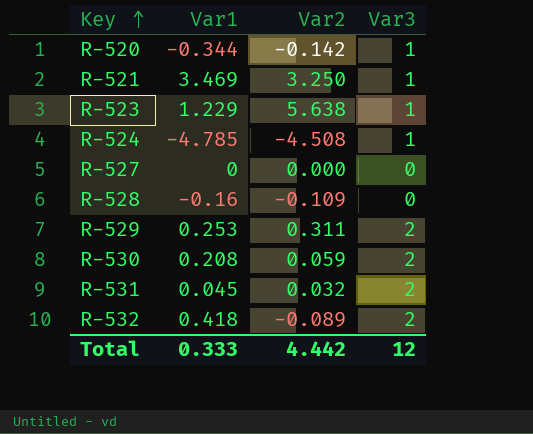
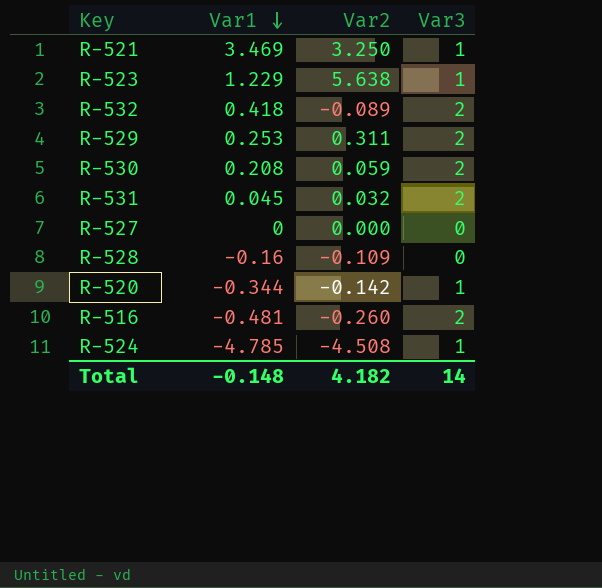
row order: Key ascending -> Var1 descending
row R-516: none -> -0.481 | -0.260 | 2
Total | Var1: 0.333 -> -0.148
Total | Var2: 4.442 -> 4.182
Total | Var3: 12 -> 14

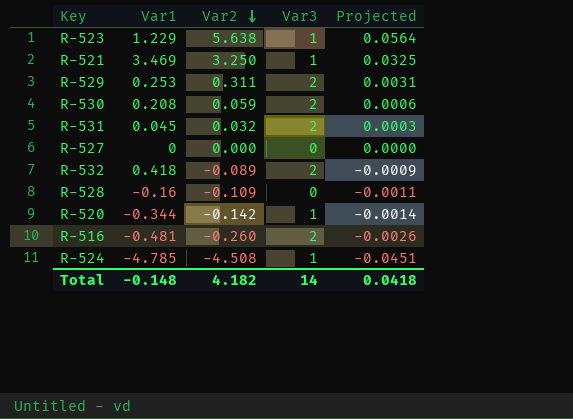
row order: Var1 descending -> Var2 descending
column Projected | formula: none -> [Var2] * 0.01

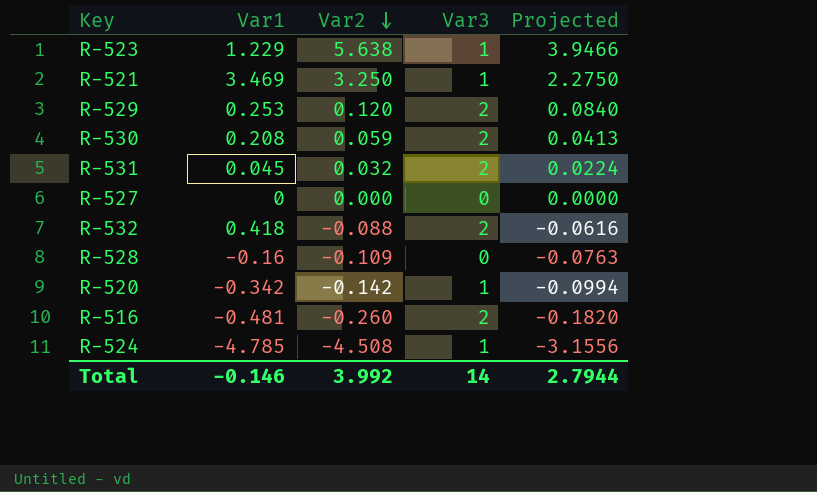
column Projected | formula: [Var2] * 0.01 -> [Var2] * 0.7
R-529 | Var2: 0.311 -> 0.120
R-532 | Var2: -0.089 -> -0.088
R-520 | Var1: -0.344 -> -0.342
Total | Var1: -0.148 -> -0.146
Total | Var2: 4.182 -> 3.992
Total | Projected: 0.0418 -> 2.7944

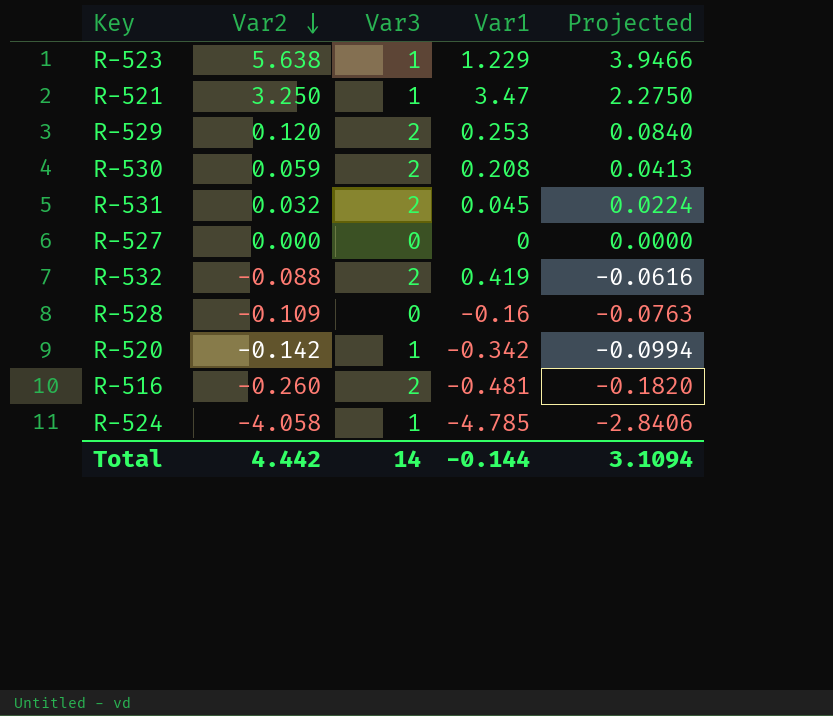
column Var1 | position: 2 -> 4
R-521 | Var1: 3.469 -> 3.47
R-532 | Var1: 0.418 -> 0.419
R-524 | Var2: -4.508 -> -4.058
R-524 | Projected: -3.1556 -> -2.8406
Total | Var2: 3.992 -> 4.442
Total | Var1: -0.146 -> -0.144
Total | Projected: 2.7944 -> 3.1094

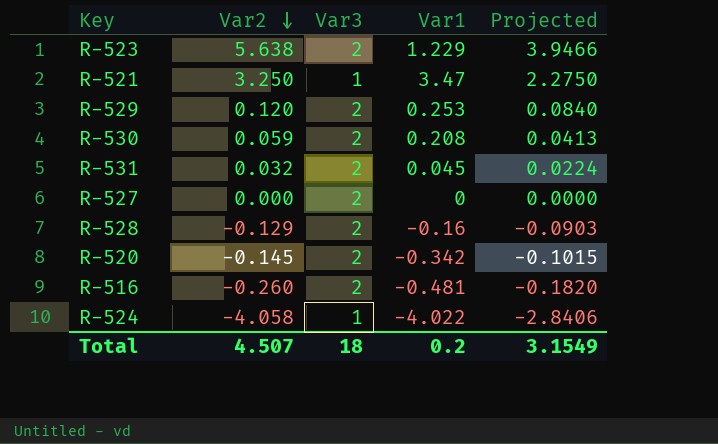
row R-532: -0.088 | 2 | 0.419 | -0.0616 -> none
R-523 | Var3: 1 -> 2
R-527 | Var3: 0 -> 2
R-528 | Var2: -0.109 -> -0.129
R-528 | Var3: 0 -> 2
R-528 | Projected: -0.0763 -> -0.0903
R-520 | Var2: -0.142 -> -0.145
R-520 | Var3: 1 -> 2
R-520 | Projected: -0.0994 -> -0.1015
R-524 | Var1: -4.785 -> -4.022
Total | Var2: 4.442 -> 4.507
Total | Var3: 14 -> 18
Total | Var1: -0.144 -> 0.2
Total | Projected: 3.1094 -> 3.1549

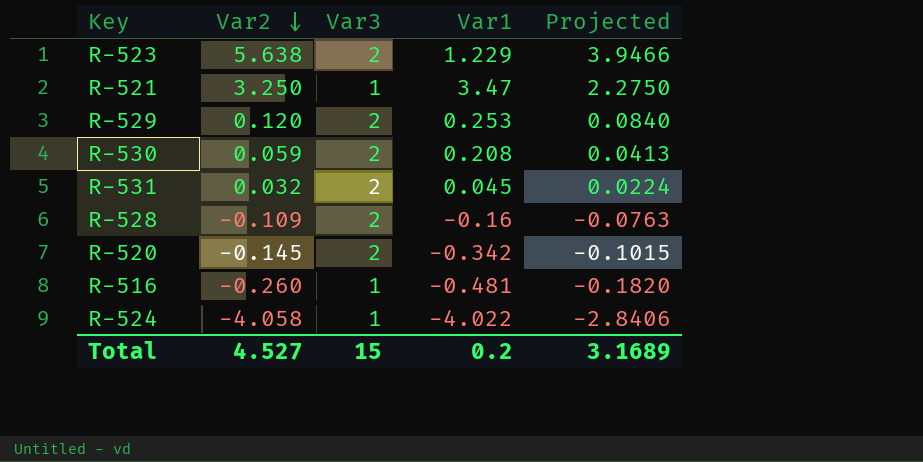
row R-527: 0.000 | 2 | 0 | 0.0000 -> none
R-528 | Var2: -0.129 -> -0.109
R-528 | Projected: -0.0903 -> -0.0763
R-516 | Var3: 2 -> 1
Total | Var2: 4.507 -> 4.527
Total | Var3: 18 -> 15
Total | Projected: 3.1549 -> 3.1689

